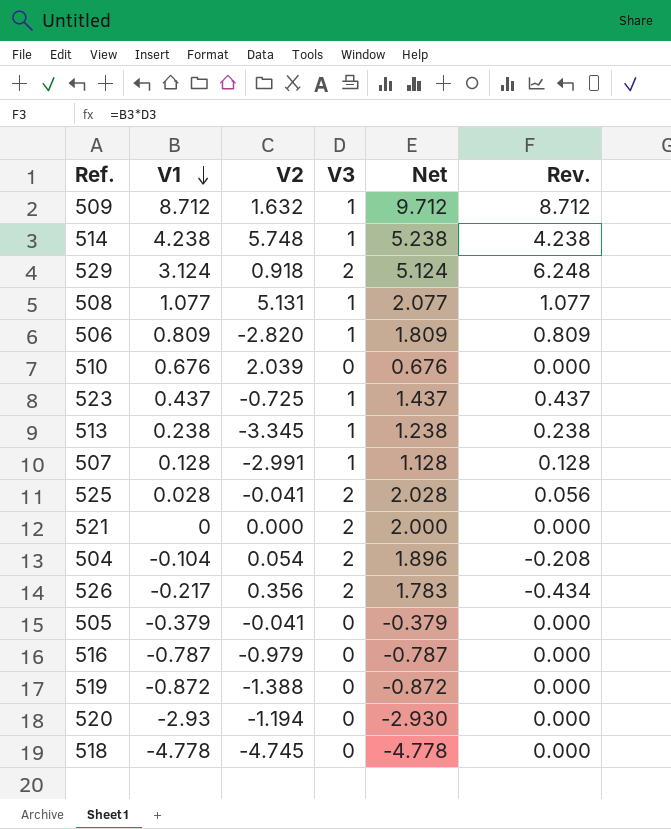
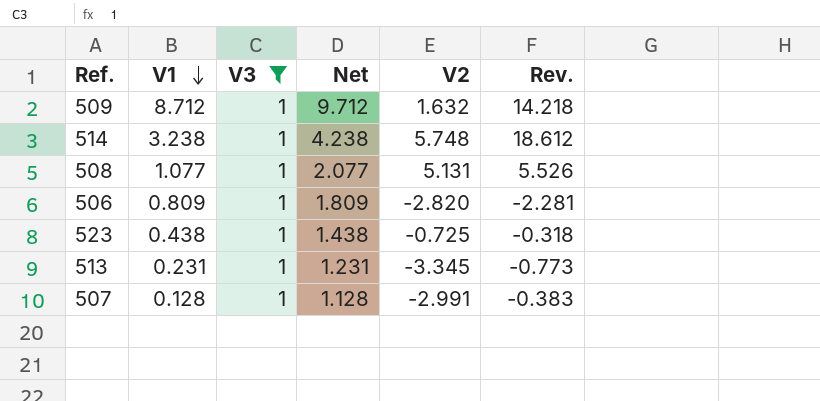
filter: none -> V3 = 1
column V2 | position: 3 -> 5
column Rev. | formula: [V1] * [V3] -> [V1] * [V2]
514 | V1: 4.238 -> 3.238
514 | Net: 5.238 -> 4.238
523 | V1: 0.437 -> 0.438
523 | Net: 1.437 -> 1.438
513 | V1: 0.238 -> 0.231
513 | Net: 1.238 -> 1.231

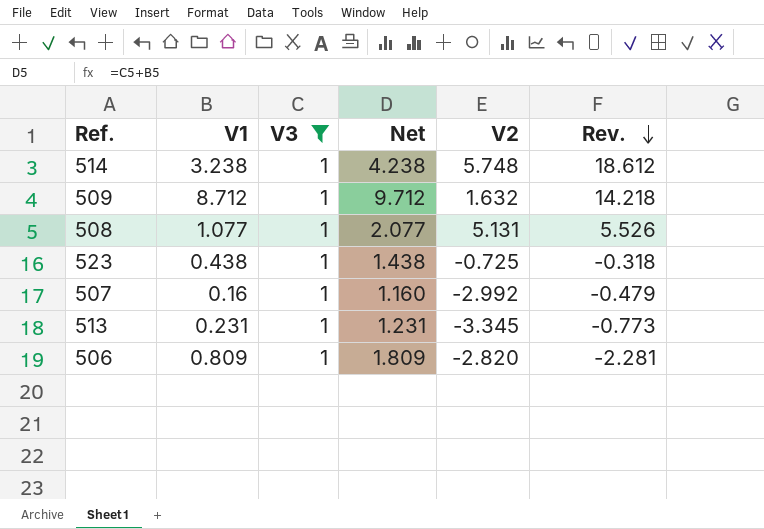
row order: V1 descending -> Rev. descending
507 | V1: 0.128 -> 0.16
507 | Net: 1.128 -> 1.160
507 | V2: -2.991 -> -2.992
507 | Rev.: -0.383 -> -0.479

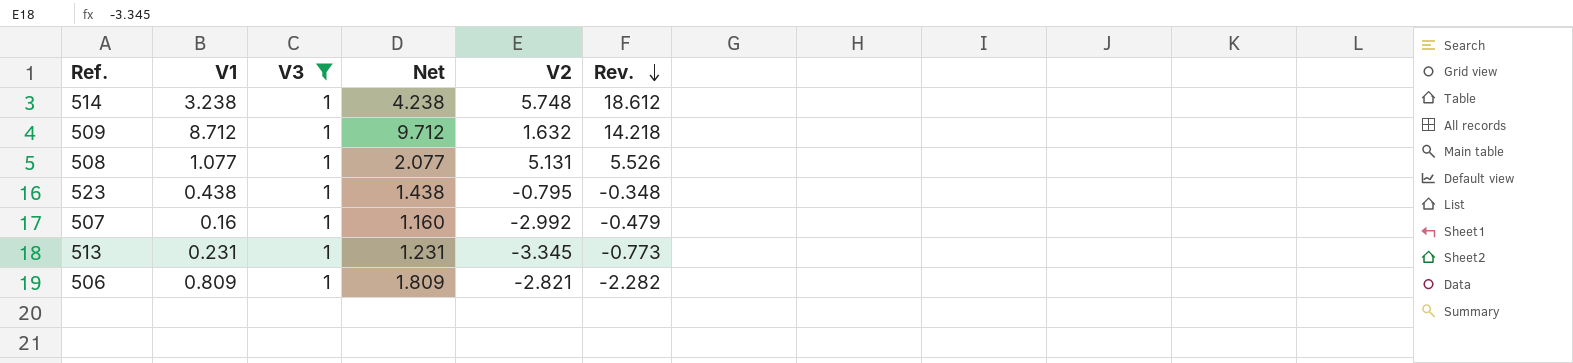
523 | V2: -0.725 -> -0.795
523 | Rev.: -0.318 -> -0.348
506 | V2: -2.820 -> -2.821
506 | Rev.: -2.281 -> -2.282

